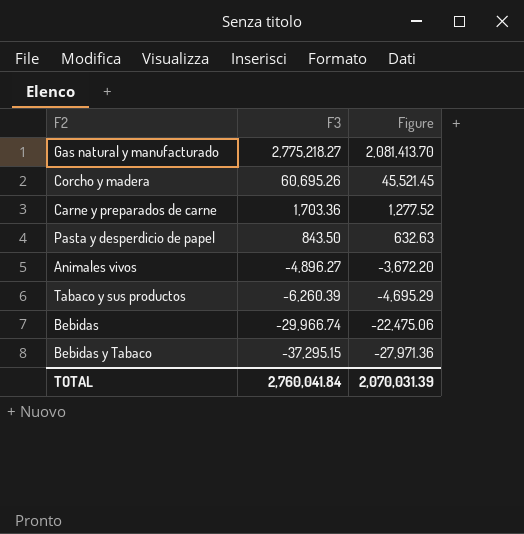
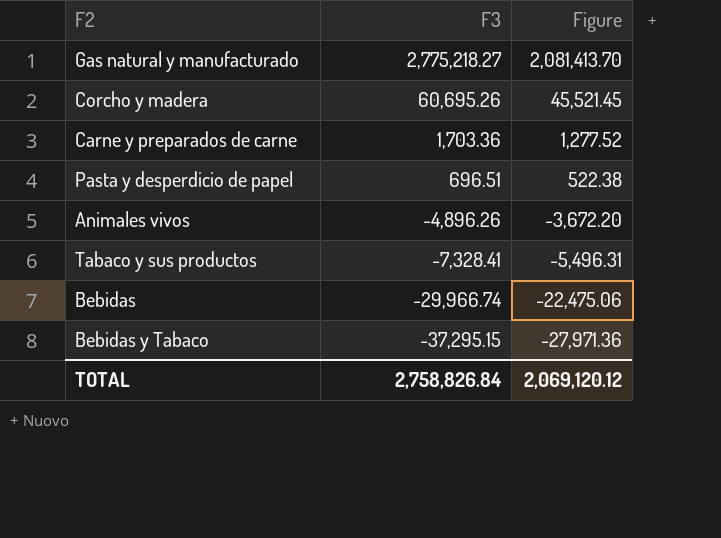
Pasta y desperdicio de papel | F3: 843.50 -> 696.51
Pasta y desperdicio de papel | Figure: 632.63 -> 522.38
Animales vivos | F3: -4,896.27 -> -4,896.26
Tabaco y sus productos | F3: -6,260.39 -> -7,328.41
Tabaco y sus productos | Figure: -4,695.29 -> -5,496.31
TOTAL | F3: 2,760,041.84 -> 2,758,826.84
TOTAL | Figure: 2,070,031.39 -> 2,069,120.12

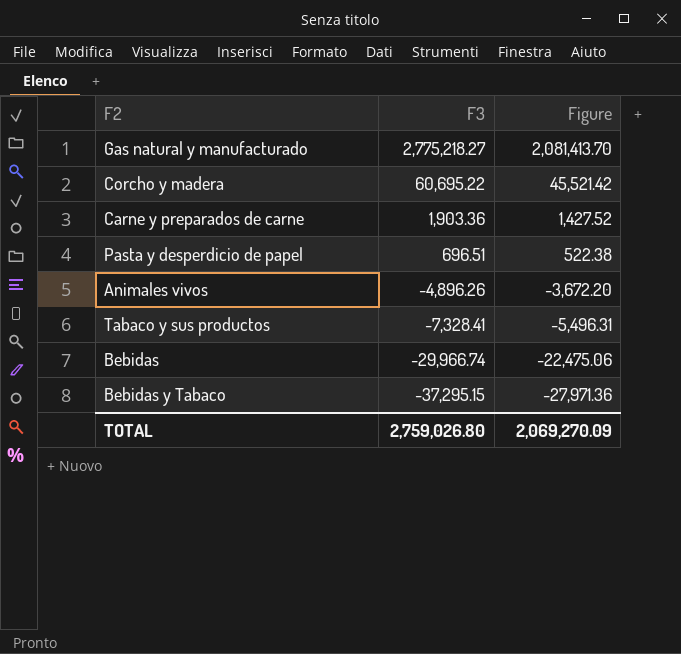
Corcho y madera | F3: 60,695.26 -> 60,695.22
Corcho y madera | Figure: 45,521.45 -> 45,521.42
Carne y preparados de carne | F3: 1,703.36 -> 1,903.36
Carne y preparados de carne | Figure: 1,277.52 -> 1,427.52
TOTAL | F3: 2,758,826.84 -> 2,759,026.80
TOTAL | Figure: 2,069,120.12 -> 2,069,270.09

